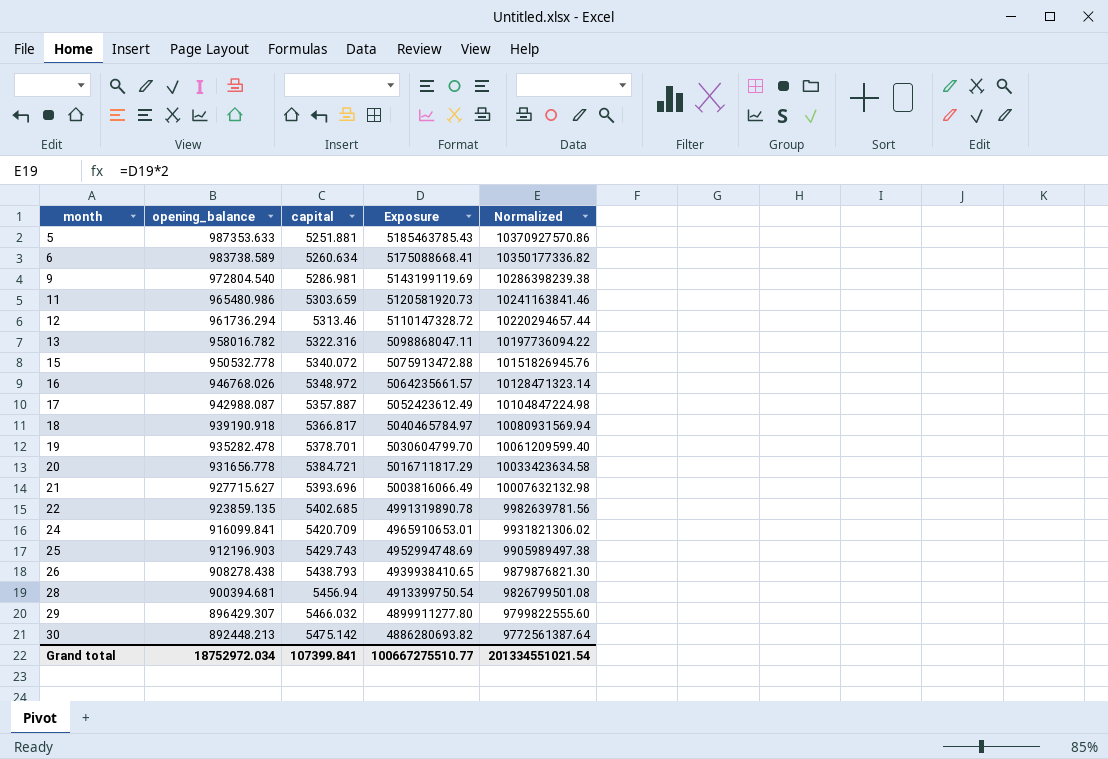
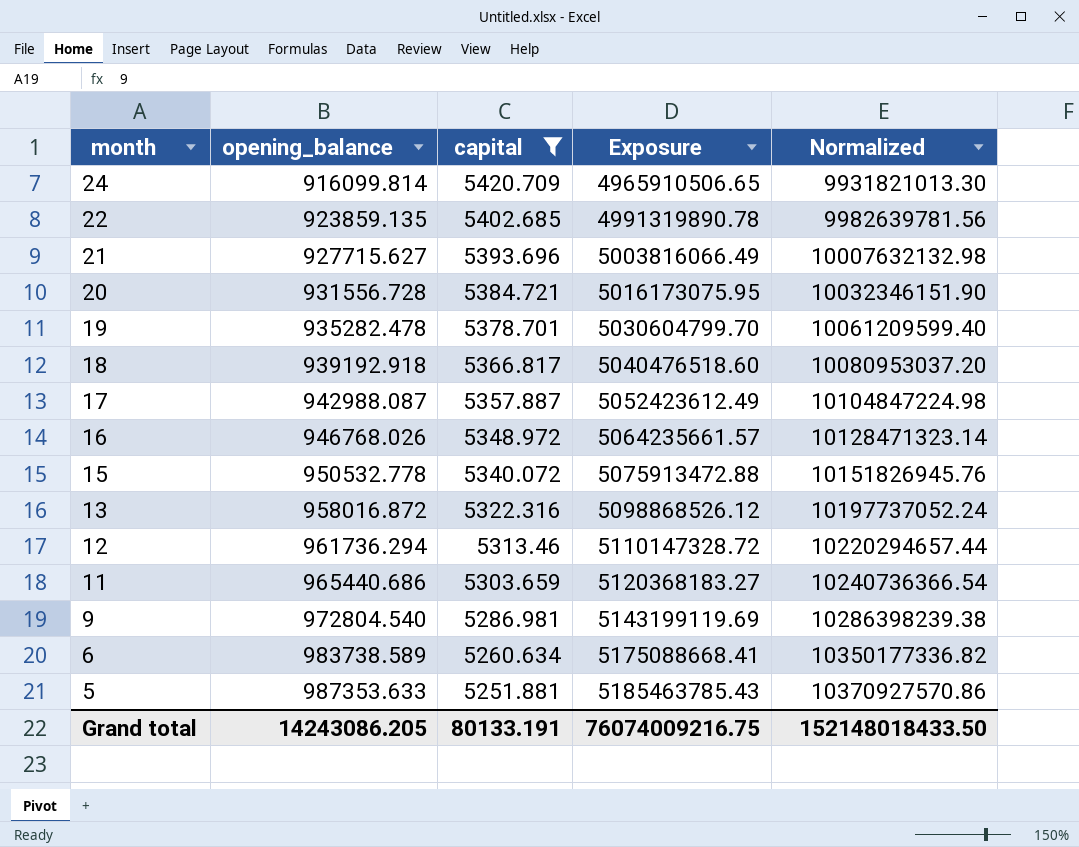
filter: none -> capital <= 5420.709
row order: month ascending -> month descending
24 | opening_balance: 916099.841 -> 916099.814
24 | Exposure: 4965910653.01 -> 4965910506.65
24 | Normalized: 9931821306.02 -> 9931821013.30
20 | opening_balance: 931656.778 -> 931556.728
20 | Exposure: 5016711817.29 -> 5016173075.95
20 | Normalized: 10033423634.58 -> 10032346151.90
18 | opening_balance: 939190.918 -> 939192.918
18 | Exposure: 5040465784.97 -> 5040476518.60
18 | Normalized: 10080931569.94 -> 10080953037.20
13 | opening_balance: 958016.782 -> 958016.872
13 | Exposure: 5098868047.11 -> 5098868526.12
13 | Normalized: 10197736094.22 -> 10197737052.24
11 | opening_balance: 965480.986 -> 965440.686
11 | Exposure: 5120581920.73 -> 5120368183.27
11 | Normalized: 10241163841.46 -> 10240736366.54
Grand total | opening_balance: 18752972.034 -> 14243086.205
Grand total | capital: 107399.841 -> 80133.191
Grand total | Exposure: 100667275510.77 -> 76074009216.75
Grand total | Normalized: 201334551021.54 -> 152148018433.50

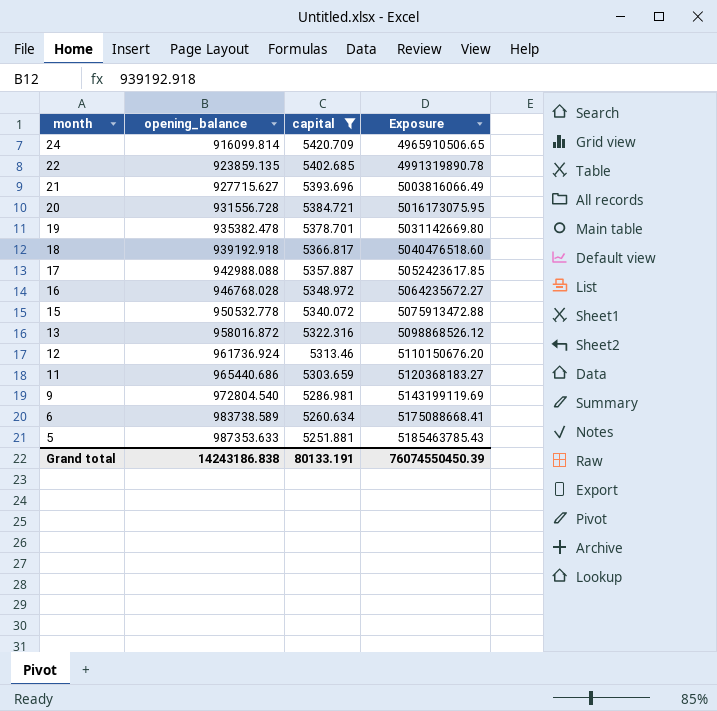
column Normalized | formula: [Exposure] * 2 -> none
19 | opening_balance: 935282.478 -> 935382.478
19 | Exposure: 5030604799.70 -> 5031142669.80
17 | opening_balance: 942988.087 -> 942988.088
17 | Exposure: 5052423612.49 -> 5052423617.85
16 | opening_balance: 946768.026 -> 946768.028
16 | Exposure: 5064235661.57 -> 5064235672.27
12 | opening_balance: 961736.294 -> 961736.924
12 | Exposure: 5110147328.72 -> 5110150676.20
Grand total | opening_balance: 14243086.205 -> 14243186.838
Grand total | Exposure: 76074009216.75 -> 76074550450.39

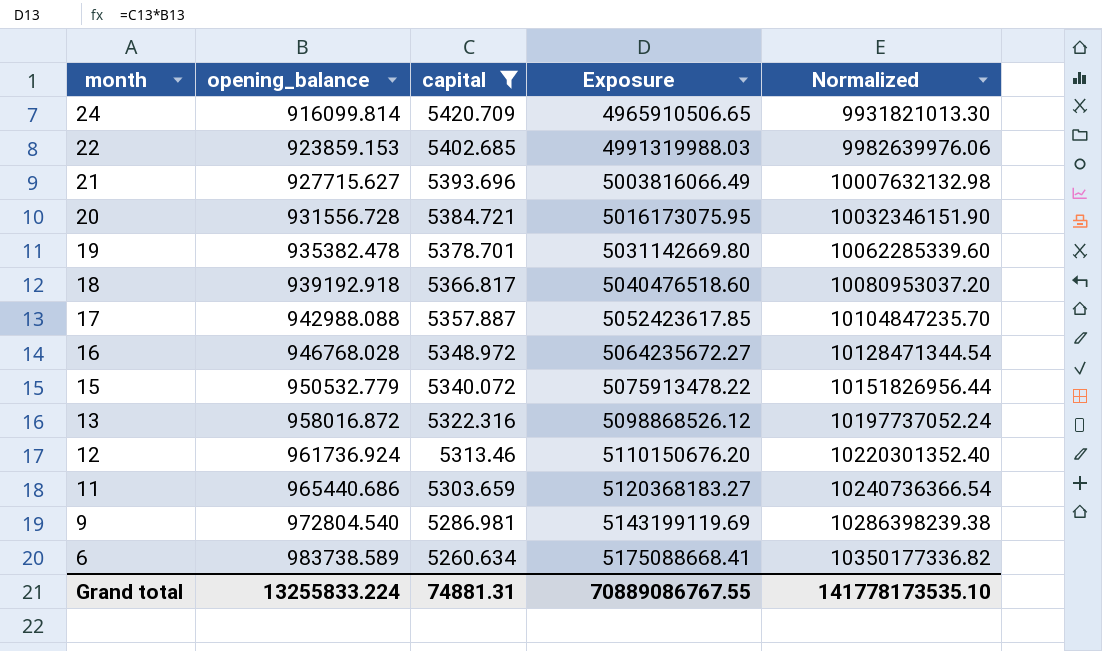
column Normalized | formula: none -> [Exposure] * 2
row 5: 987353.633 | 5251.881 | 5185463785.43 -> none
22 | opening_balance: 923859.135 -> 923859.153
22 | Exposure: 4991319890.78 -> 4991319988.03
15 | opening_balance: 950532.778 -> 950532.779
15 | Exposure: 5075913472.88 -> 5075913478.22
Grand total | opening_balance: 14243186.838 -> 13255833.224
Grand total | capital: 80133.191 -> 74881.31
Grand total | Exposure: 76074550450.39 -> 70889086767.55

